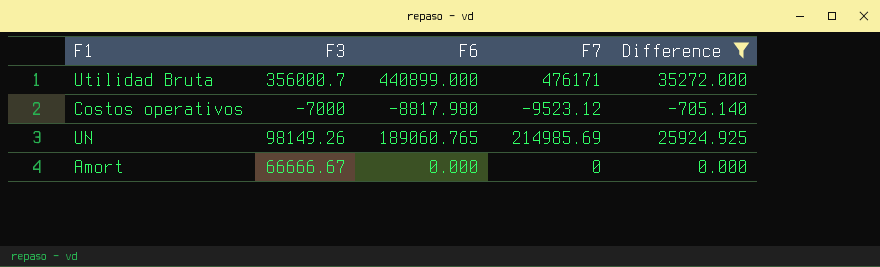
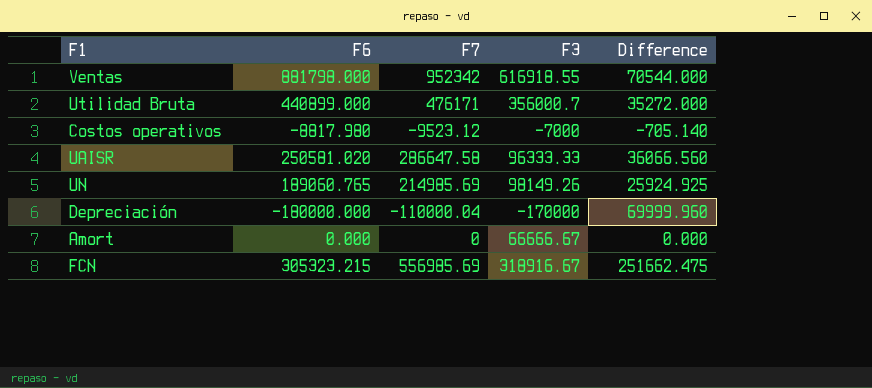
filter: Difference <= 35272.000 -> none
column F3 | position: 2 -> 4

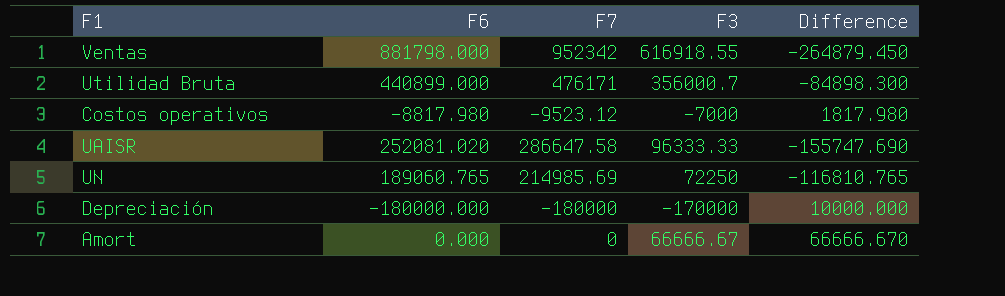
column Difference | formula: [F7] - [F6] -> [F3] - [F6]
row FCN: 305323.215 | 556985.69 | 318916.67 | 251662.475 -> none
UAISR | F6: 250581.020 -> 252081.020
UN | F3: 98149.26 -> 72250
Depreciación | F7: -110000.04 -> -180000

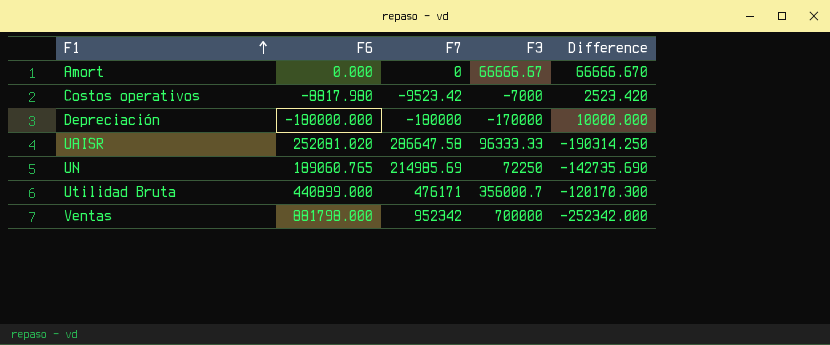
row order: none -> F1 ascending
column Difference | formula: [F3] - [F6] -> [F3] - [F7]
Costos operativos | F7: -9523.12 -> -9523.42
Ventas | F3: 616918.55 -> 700000

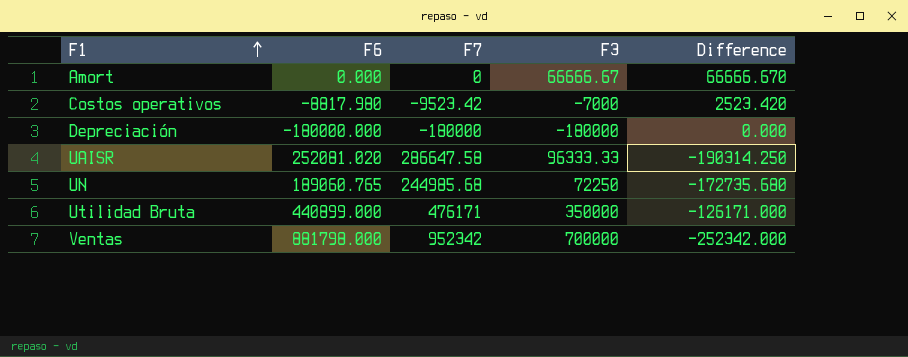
Depreciación | F3: -170000 -> -180000
Depreciación | Difference: 10000.000 -> 0.000
UN | F7: 214985.69 -> 244985.68
UN | Difference: -142735.690 -> -172735.680
Utilidad Bruta | F3: 356000.7 -> 350000
Utilidad Bruta | Difference: -120170.300 -> -126171.000

